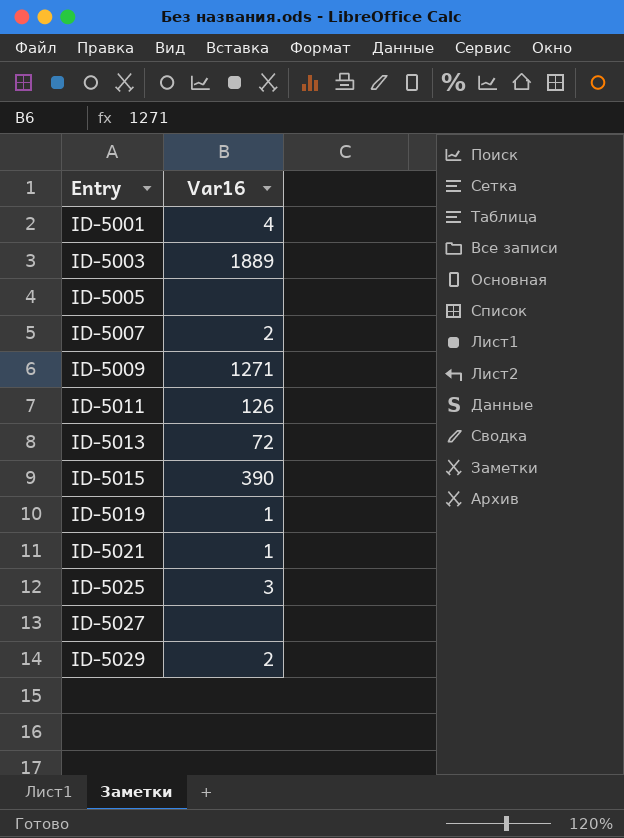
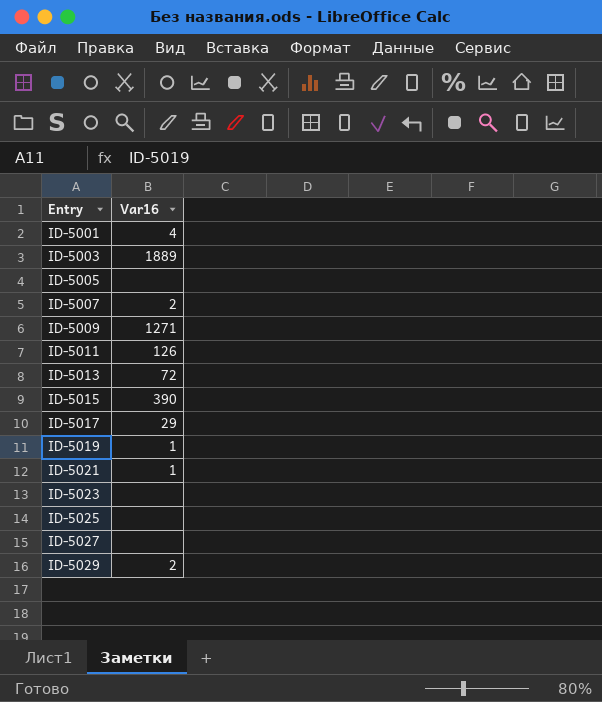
row ID-5017: none -> 29
row ID-5023: none -> none
ID-5025 | Var16: 3 -> none

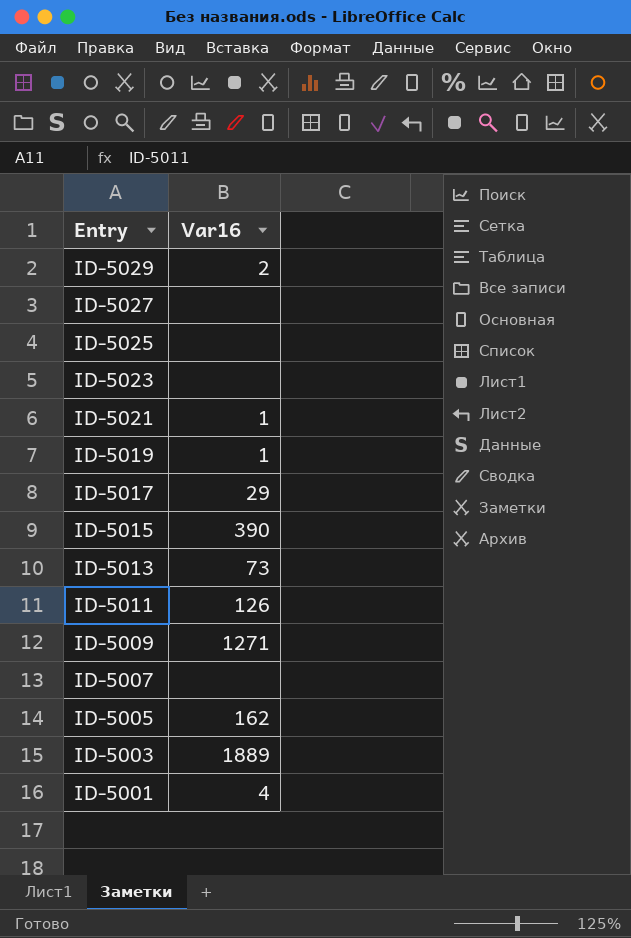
row order: Entry ascending -> Entry descending
ID-5013 | Var16: 72 -> 73
ID-5007 | Var16: 2 -> none
ID-5005 | Var16: none -> 162

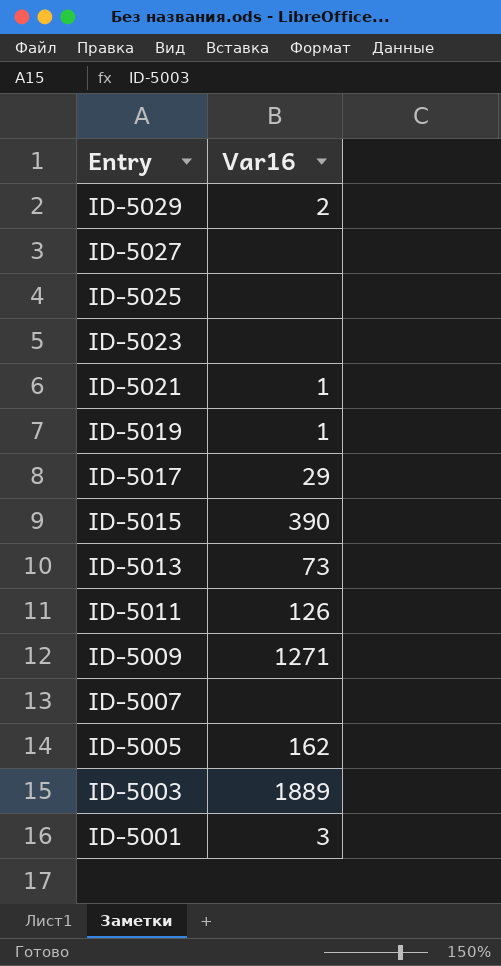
ID-5001 | Var16: 4 -> 3

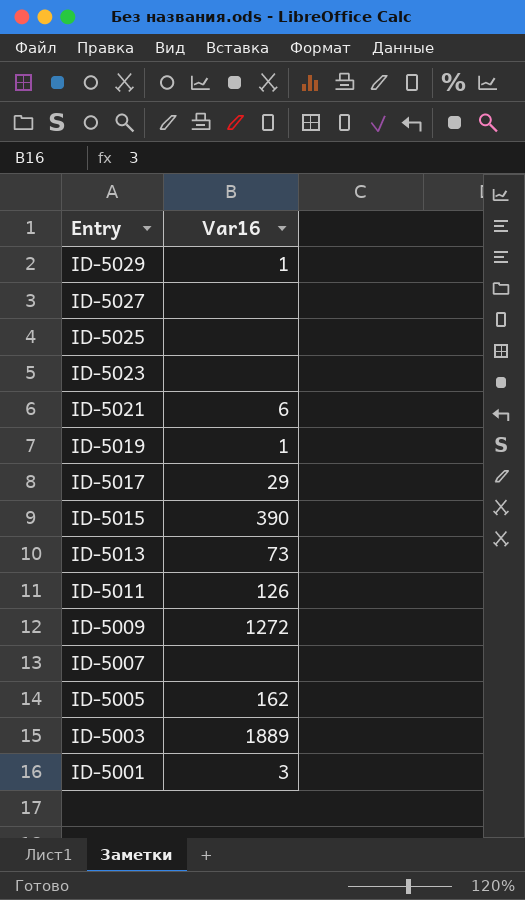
ID-5029 | Var16: 2 -> 1
ID-5021 | Var16: 1 -> 6
ID-5009 | Var16: 1271 -> 1272

